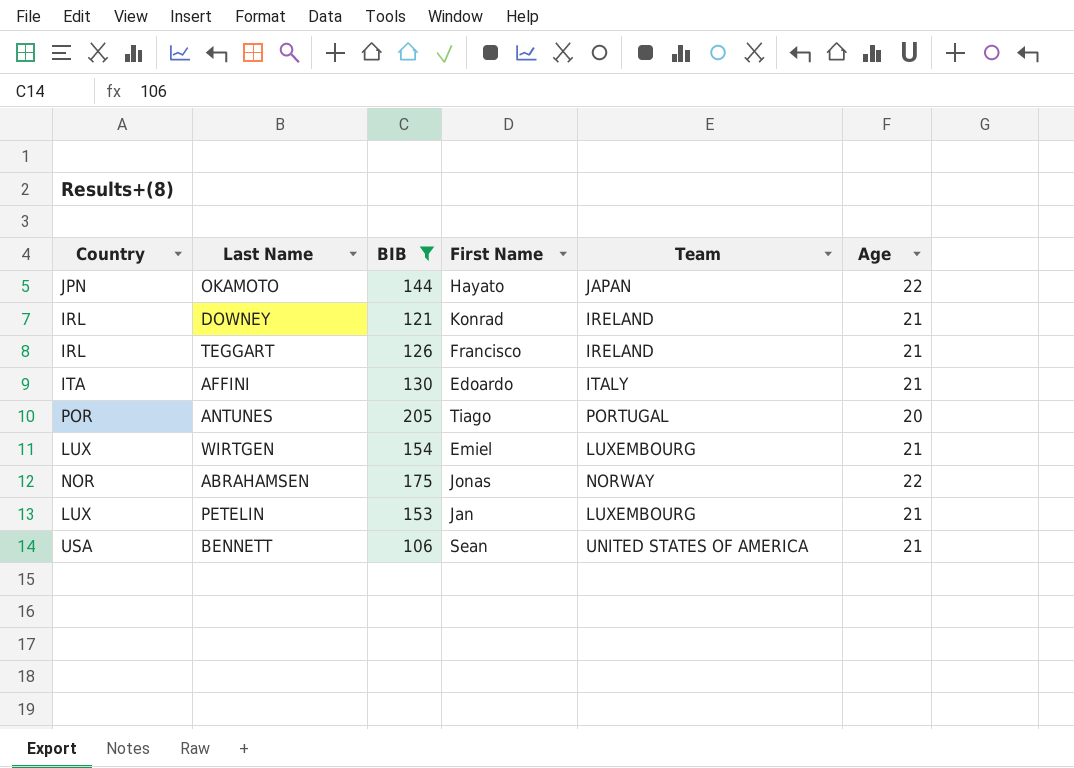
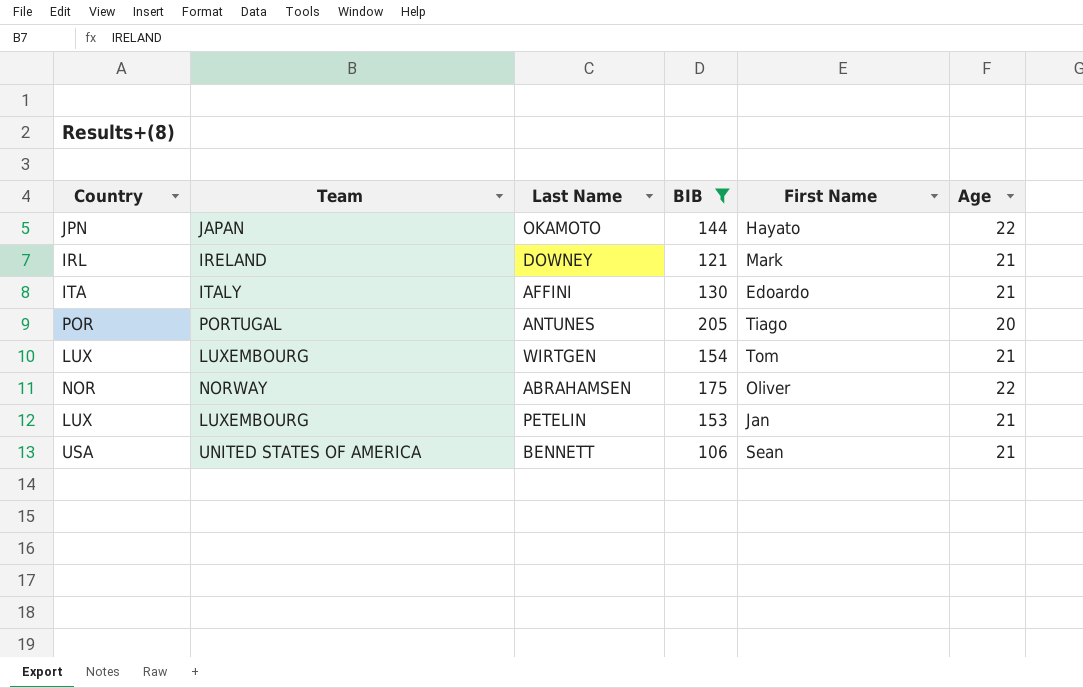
column Team | position: 5 -> 2
row TEGGART: IRL | 126 | Francisco | IRELAND | 21 -> none
DOWNEY | First Name: Konrad -> Mark
WIRTGEN | First Name: Emiel -> Tom
ABRAHAMSEN | First Name: Jonas -> Oliver

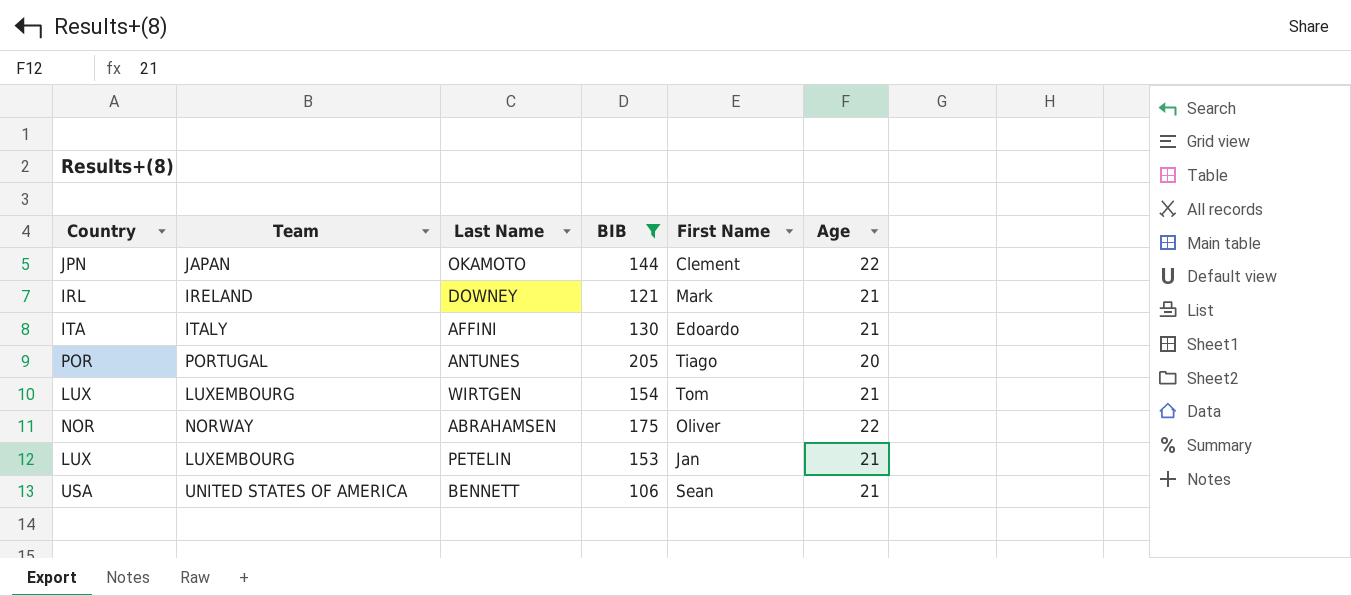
OKAMOTO | First Name: Hayato -> Clement

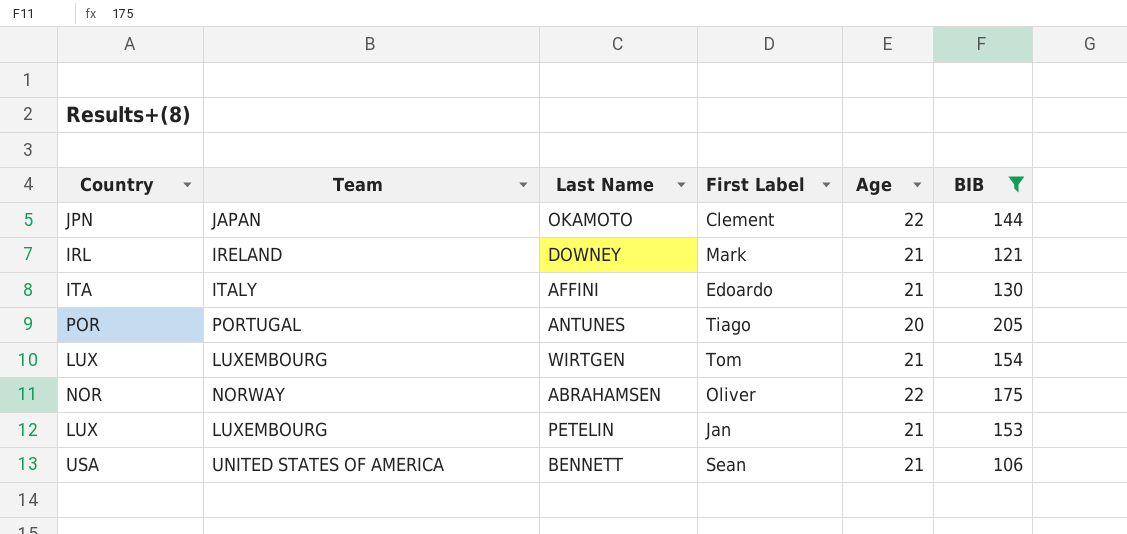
column name: First Name -> First Label
column BIB | position: 4 -> 6

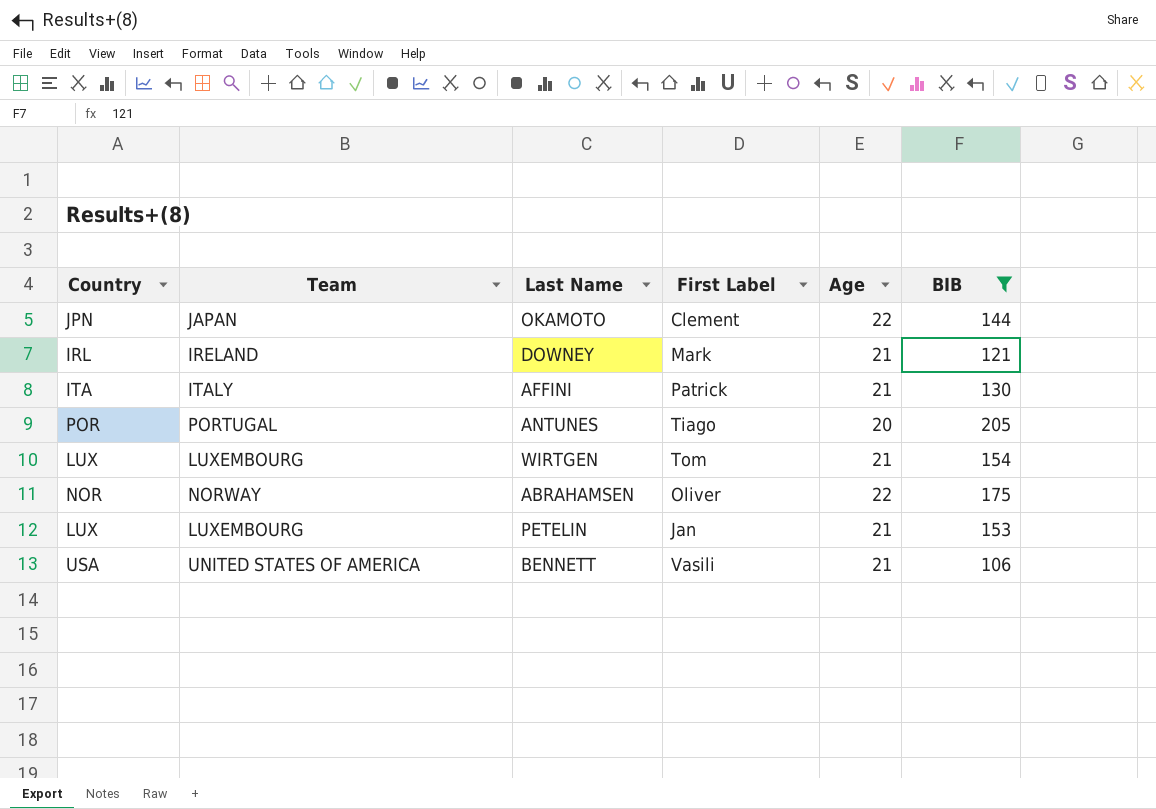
AFFINI | First Label: Edoardo -> Patrick
BENNETT | First Label: Sean -> Vasili

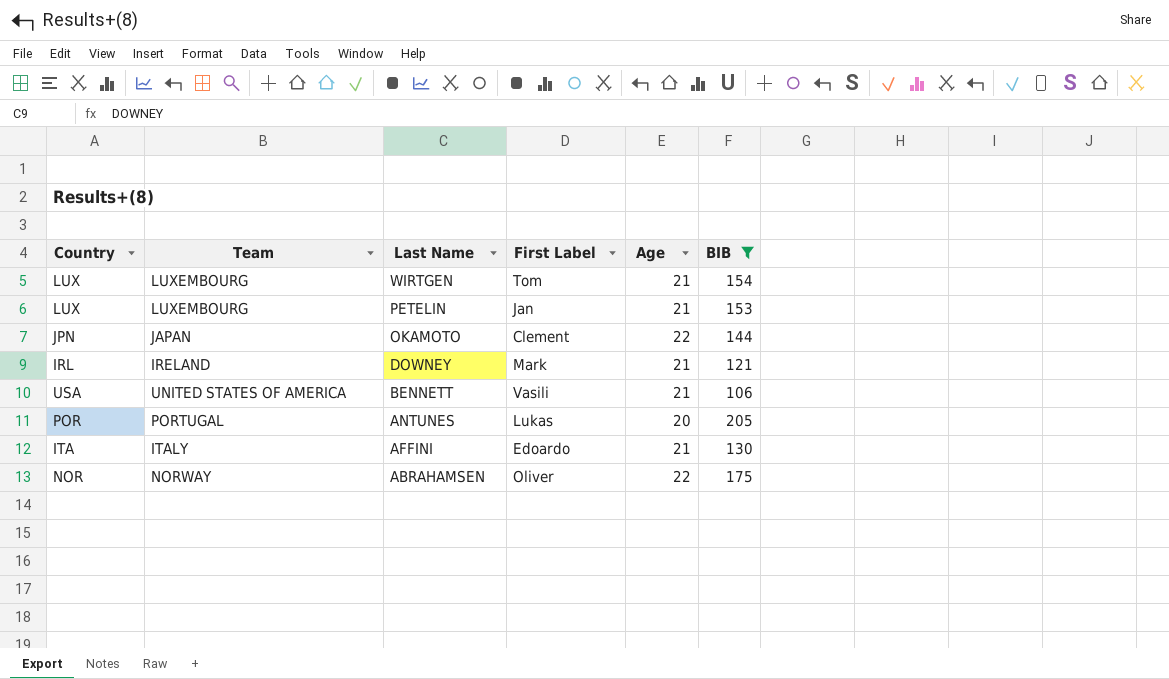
row order: none -> Last Name descending
ANTUNES | First Label: Tiago -> Lukas
AFFINI | First Label: Patrick -> Edoardo

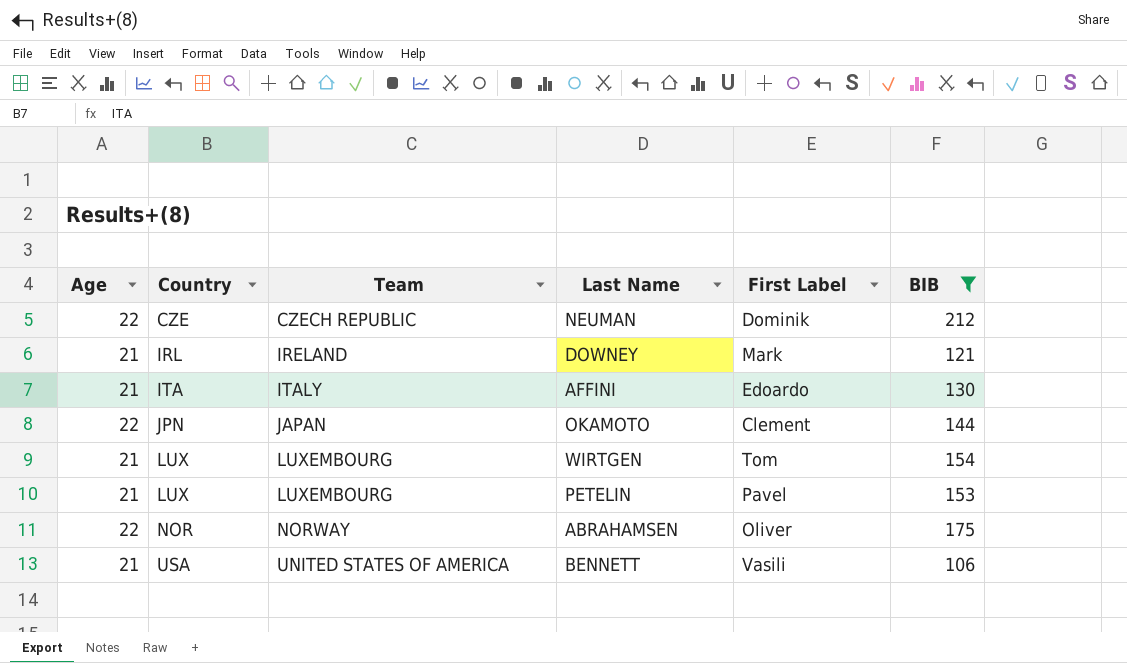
row order: Last Name descending -> Country ascending
column Age | position: 5 -> 1
row ANTUNES: POR | PORTUGAL | Lukas | 20 | 205 -> none
row NEUMAN: none -> 22 | CZE | CZECH REPUBLIC | Dominik | 212
PETELIN | First Label: Jan -> Pavel

